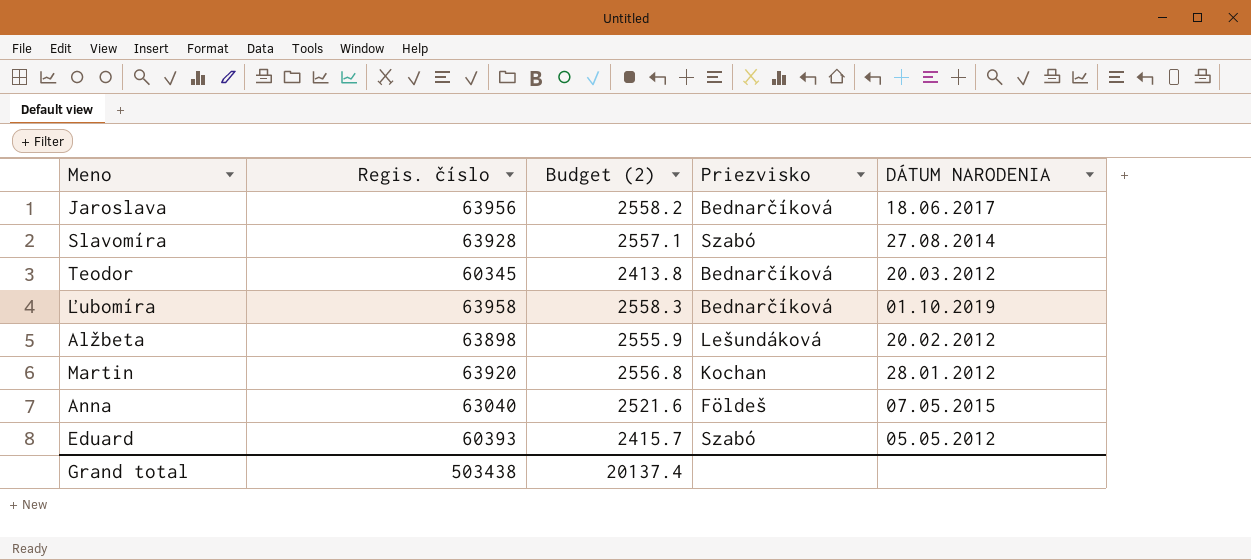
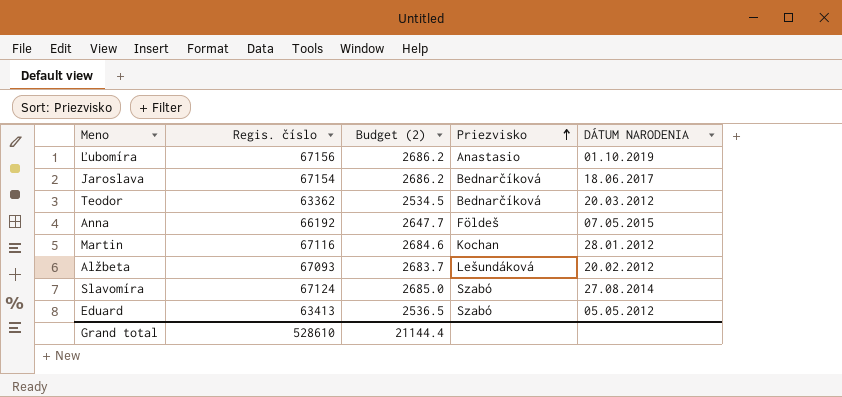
row order: none -> Priezvisko ascending
Ľubomíra | Regis. číslo: 63958 -> 67156
Ľubomíra | Budget (2): 2558.3 -> 2686.2
Ľubomíra | Priezvisko: Bednarčíková -> Anastasio
Jaroslava | Regis. číslo: 63956 -> 67154
Jaroslava | Budget (2): 2558.2 -> 2686.2
Teodor | Regis. číslo: 60345 -> 63362
Teodor | Budget (2): 2413.8 -> 2534.5
Anna | Regis. číslo: 63040 -> 66192
Anna | Budget (2): 2521.6 -> 2647.7
Martin | Regis. číslo: 63920 -> 67116
Martin | Budget (2): 2556.8 -> 2684.6
Alžbeta | Regis. číslo: 63898 -> 67093
Alžbeta | Budget (2): 2555.9 -> 2683.7
Slavomíra | Regis. číslo: 63928 -> 67124
Slavomíra | Budget (2): 2557.1 -> 2685.0
Eduard | Regis. číslo: 60393 -> 63413
Eduard | Budget (2): 2415.7 -> 2536.5
Grand total | Regis. číslo: 503438 -> 528610
Grand total | Budget (2): 20137.4 -> 21144.4

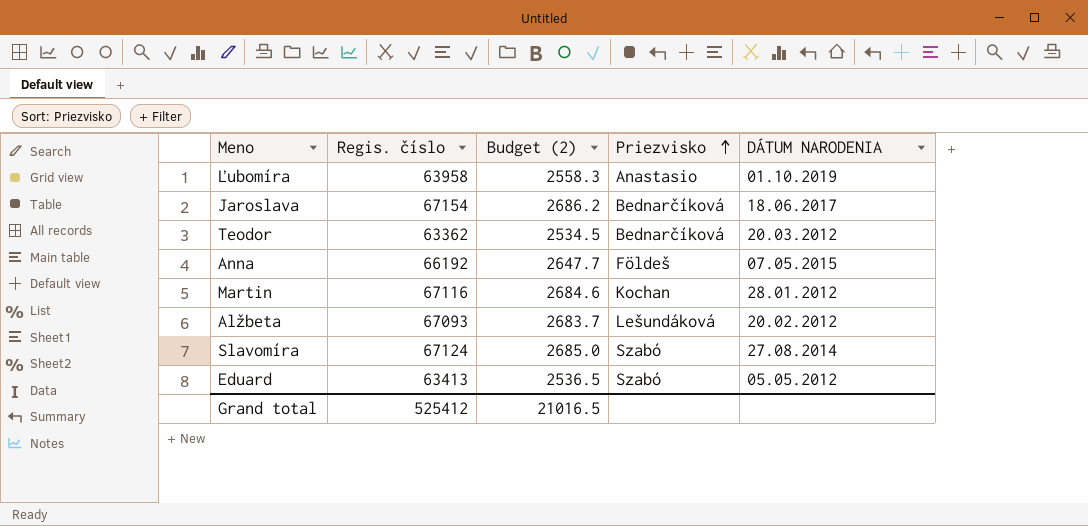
Ľubomíra | Regis. číslo: 67156 -> 63958
Ľubomíra | Budget (2): 2686.2 -> 2558.3
Grand total | Regis. číslo: 528610 -> 525412
Grand total | Budget (2): 21144.4 -> 21016.5

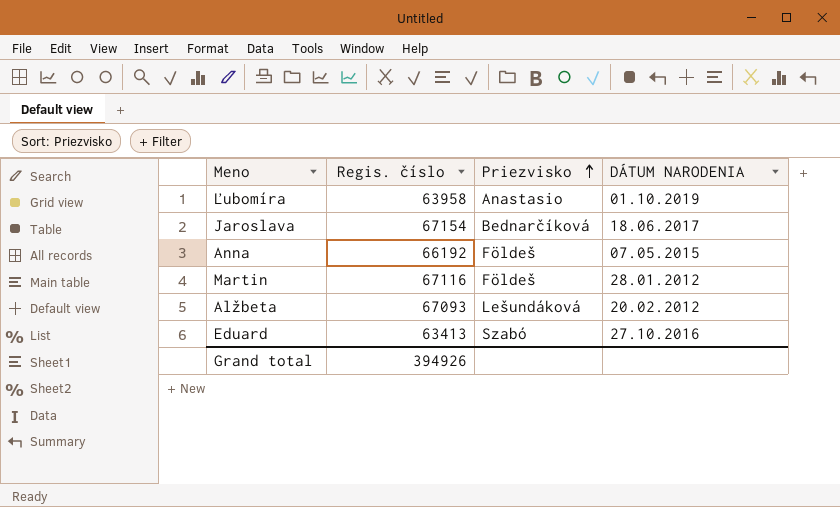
column Budget (2) | formula: [Regis. číslo] * 0.04 -> none
row Teodor: 63362 | 2534.5 | Bednarčíková | 20.03.2012 -> none
row Slavomíra: 67124 | 2685.0 | Szabó | 27.08.2014 -> none
Martin | Priezvisko: Kochan -> Földeš
Eduard | DÁTUM NARODENIA: 05.05.2012 -> 27.10.2016
Grand total | Regis. číslo: 525412 -> 394926

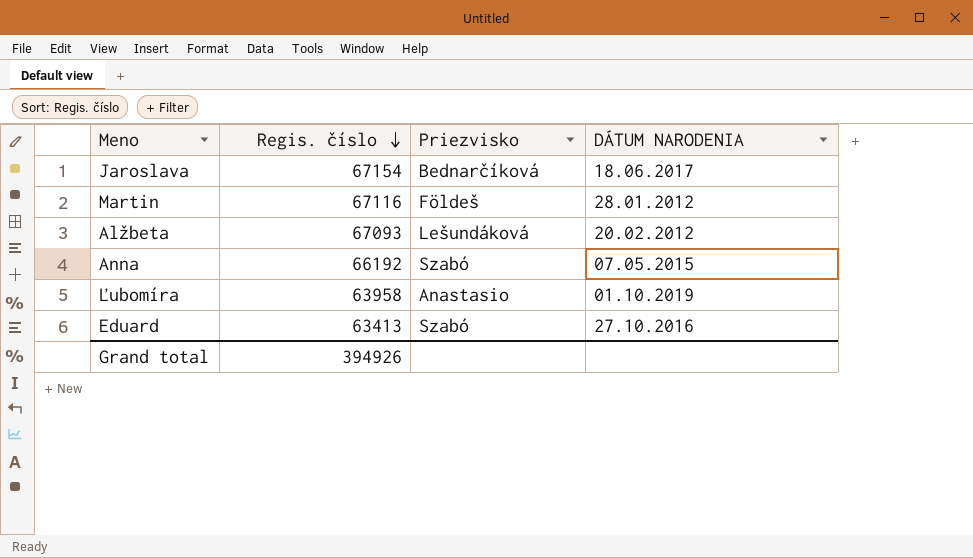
row order: Priezvisko ascending -> Regis. číslo descending
Anna | Priezvisko: Földeš -> Szabó

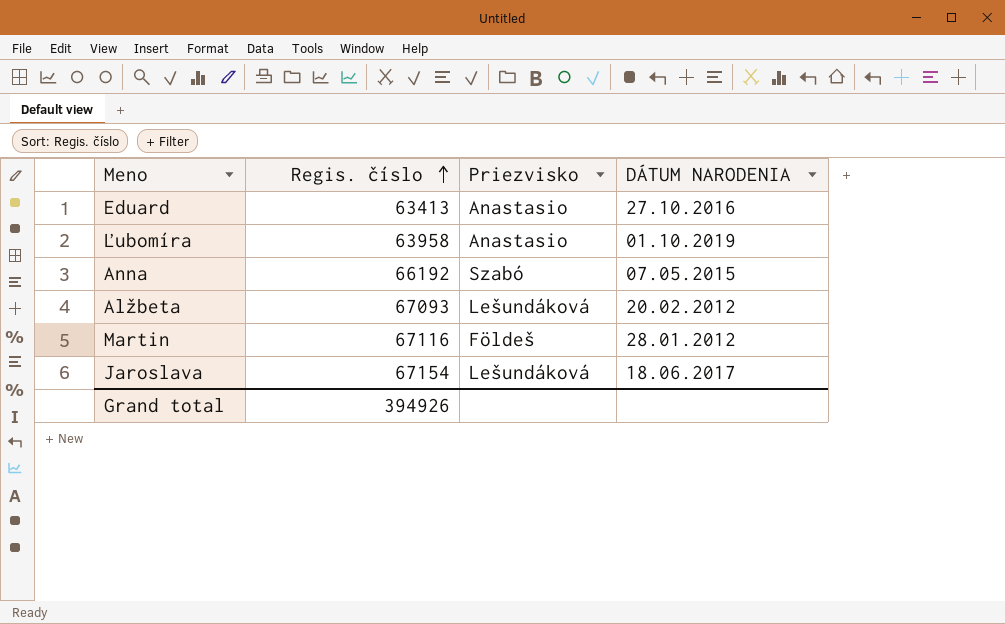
row order: Regis. číslo descending -> Regis. číslo ascending
Eduard | Priezvisko: Szabó -> Anastasio
Jaroslava | Priezvisko: Bednarčíková -> Lešundáková

